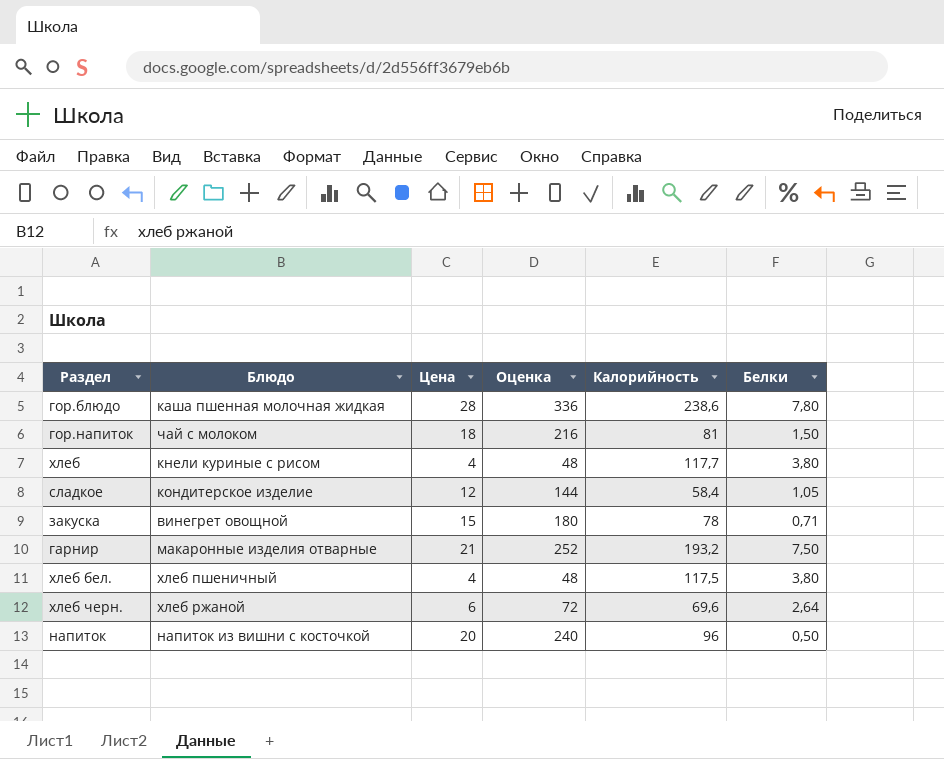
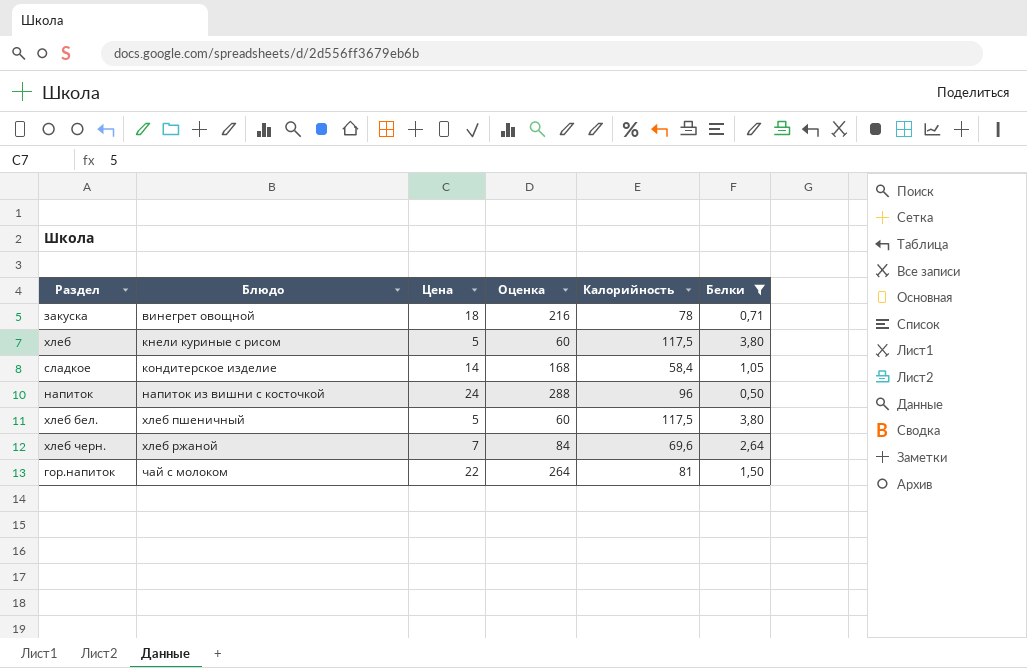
filter: none -> Белки <= 3,80
row order: none -> Блюдо ascending
закуска | Цена: 15 -> 18
закуска | Оценка: 180 -> 216
хлеб | Цена: 4 -> 5
хлеб | Оценка: 48 -> 60
хлеб | Калорийность: 117,7 -> 117,5
сладкое | Цена: 12 -> 14
сладкое | Оценка: 144 -> 168
напиток | Цена: 20 -> 24
напиток | Оценка: 240 -> 288
хлеб бел. | Цена: 4 -> 5
хлеб бел. | Оценка: 48 -> 60
хлеб черн. | Цена: 6 -> 7
хлеб черн. | Оценка: 72 -> 84
гор.напиток | Цена: 18 -> 22
гор.напиток | Оценка: 216 -> 264

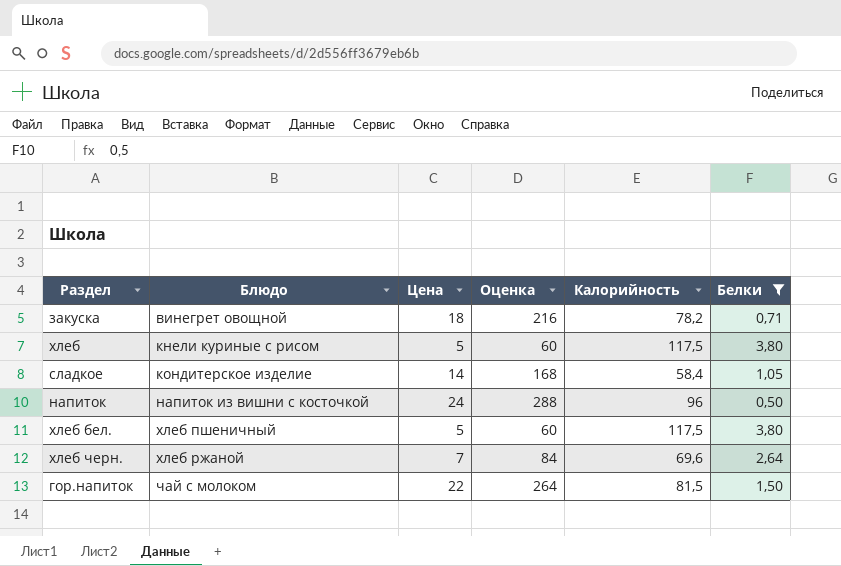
закуска | Калорийность: 78 -> 78,2
гор.напиток | Калорийность: 81 -> 81,5

